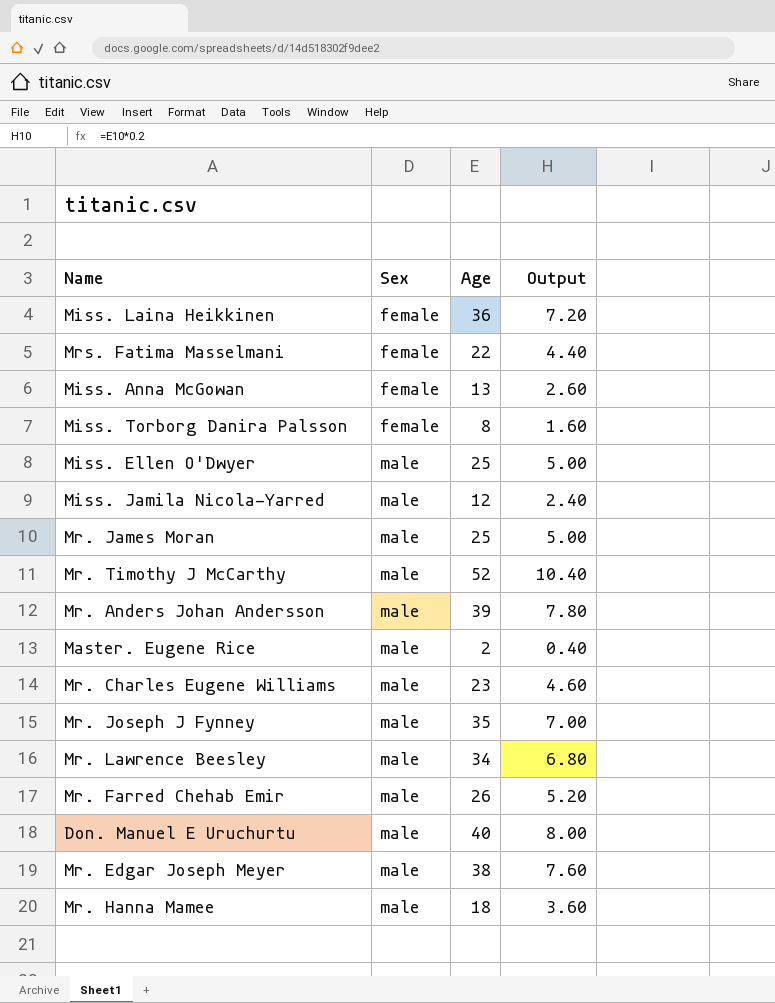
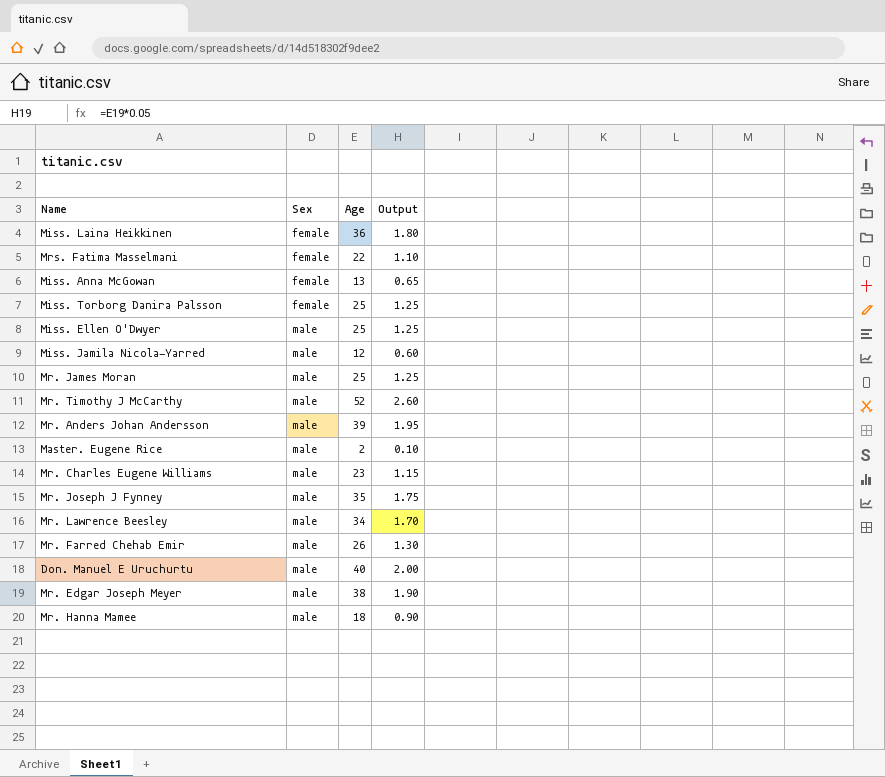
column Output | formula: [Age] * 0.2 -> [Age] * 0.05
Miss. Torborg Danira Palsson | Age: 8 -> 25

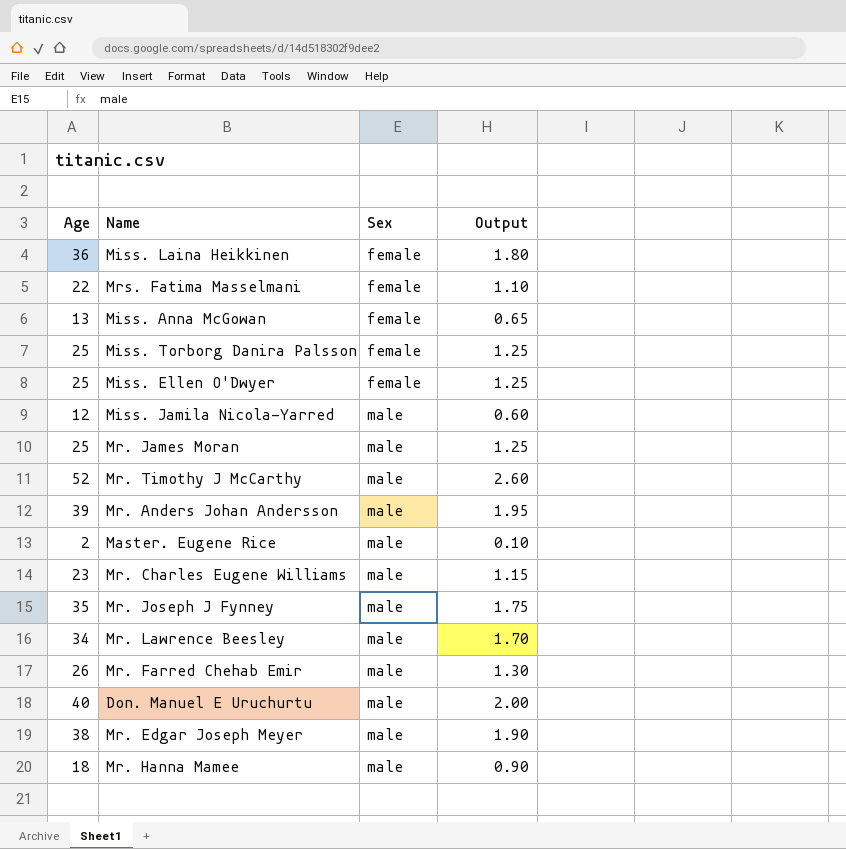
column Age | position: 3 -> 1
Miss. Ellen O'Dwyer | Sex: male -> female

